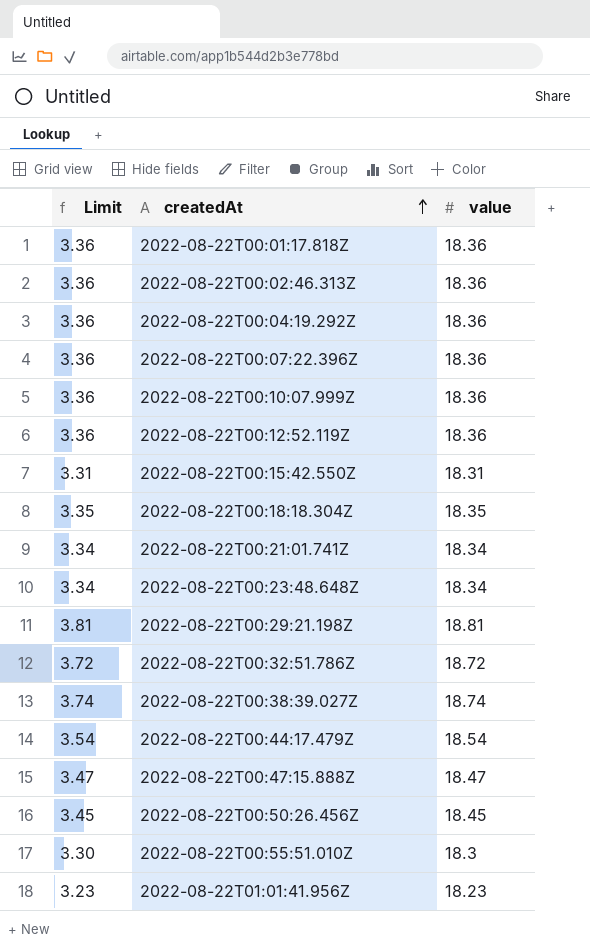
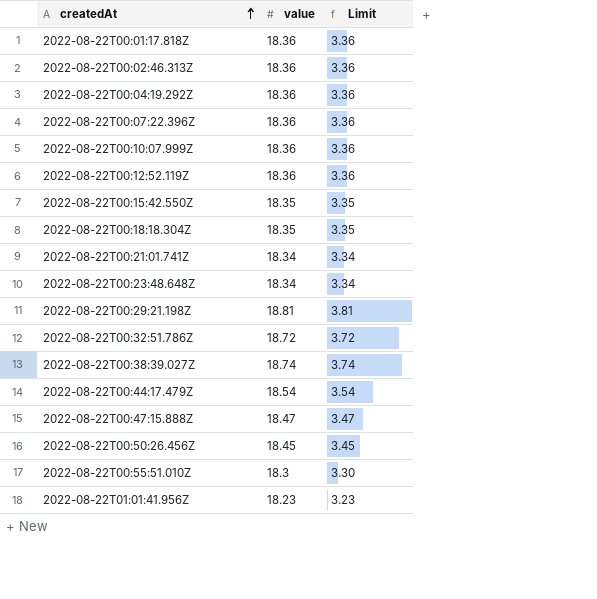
column Limit | position: 1 -> 3
2022-08-22T00:15:42.550Z | value: 18.31 -> 18.35
2022-08-22T00:15:42.550Z | Limit: 3.31 -> 3.35

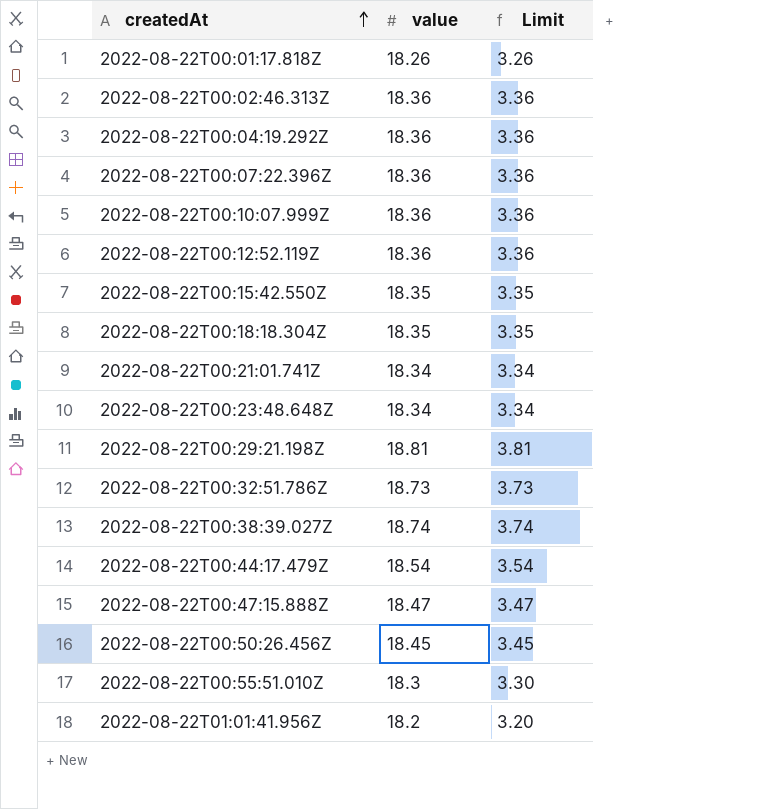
2022-08-22T00:01:17.818Z | value: 18.36 -> 18.26
2022-08-22T00:01:17.818Z | Limit: 3.36 -> 3.26
2022-08-22T00:32:51.786Z | value: 18.72 -> 18.73
2022-08-22T00:32:51.786Z | Limit: 3.72 -> 3.73
2022-08-22T01:01:41.956Z | value: 18.23 -> 18.2
2022-08-22T01:01:41.956Z | Limit: 3.23 -> 3.20

